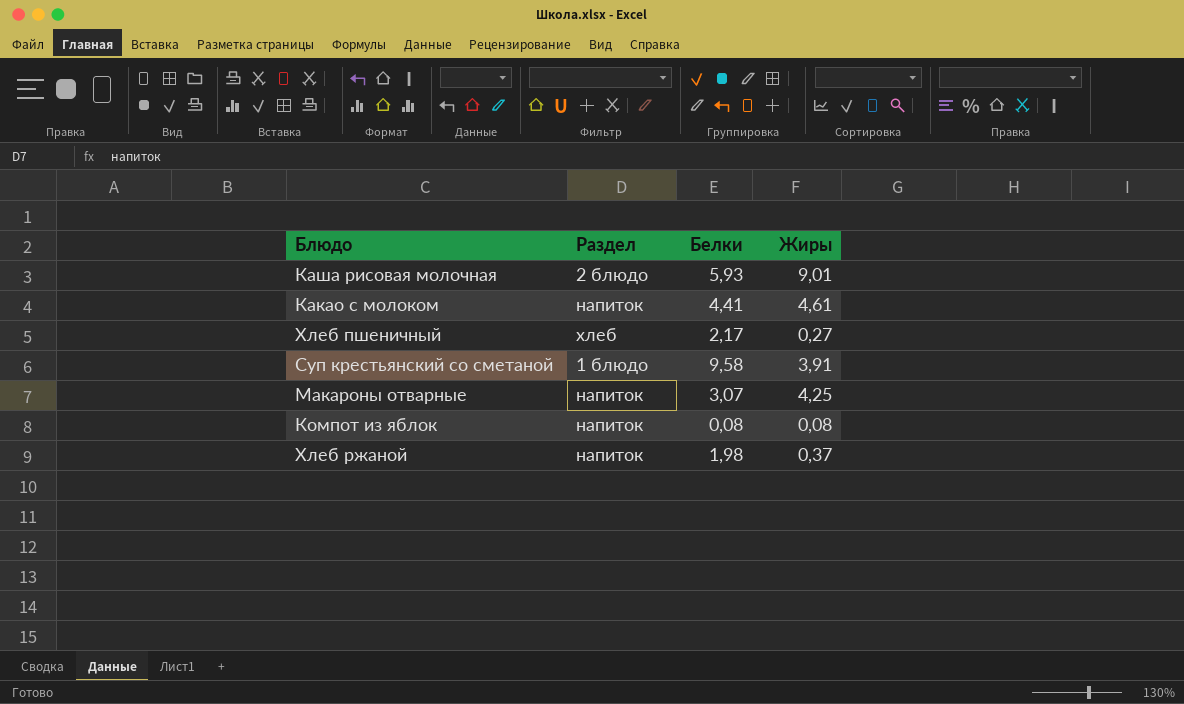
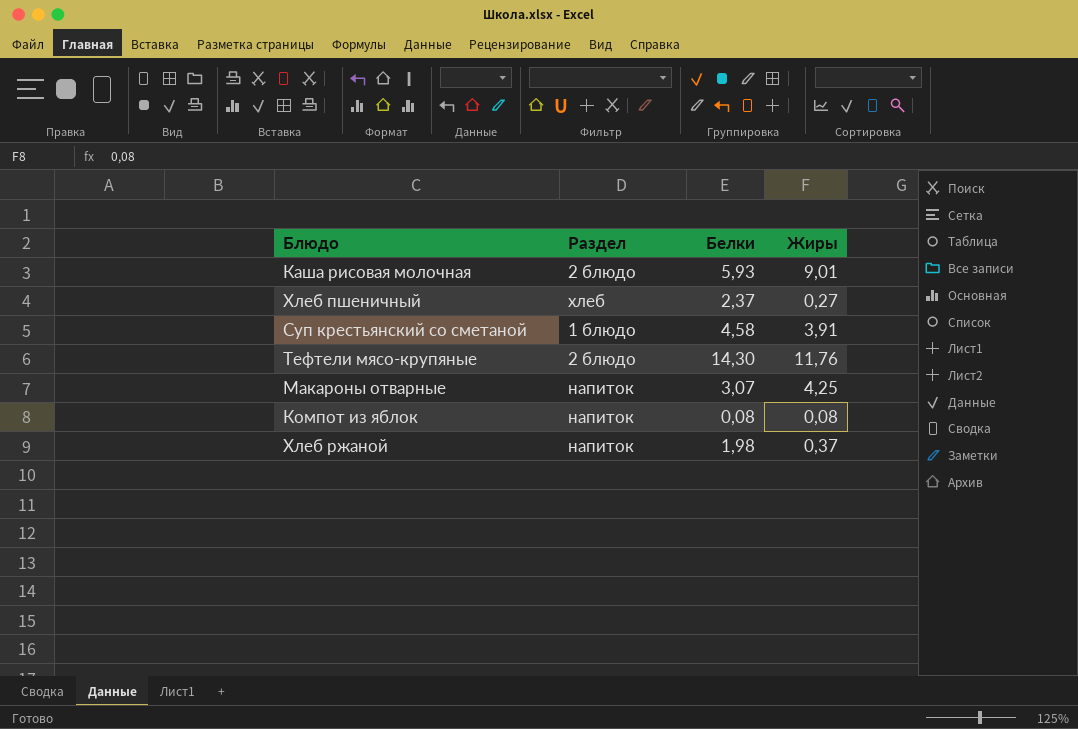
row Какао с молоком: напиток | 4,41 | 4,61 -> none
Хлеб пшеничный | Белки: 2,17 -> 2,37
Суп крестьянский со сметаной | Белки: 9,58 -> 4,58
row Тефтели мясо-крупяные: none -> 2 блюдо | 14,30 | 11,76

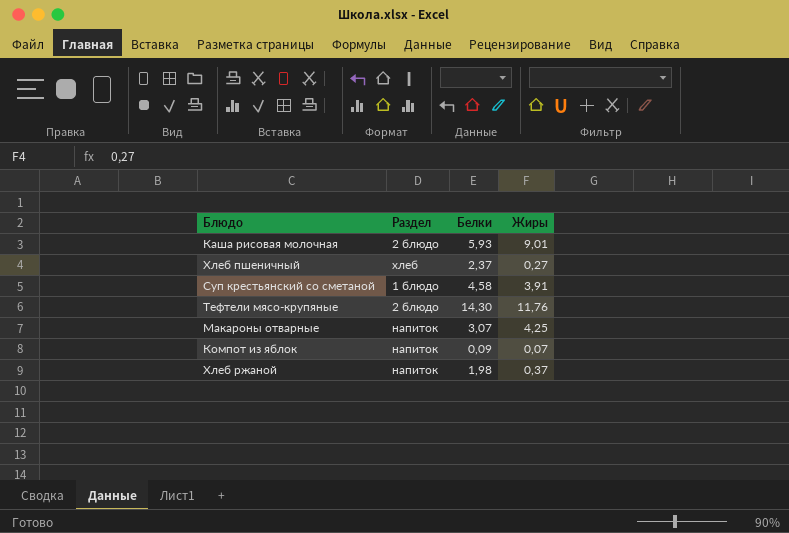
Компот из яблок | Белки: 0,08 -> 0,09
Компот из яблок | Жиры: 0,08 -> 0,07

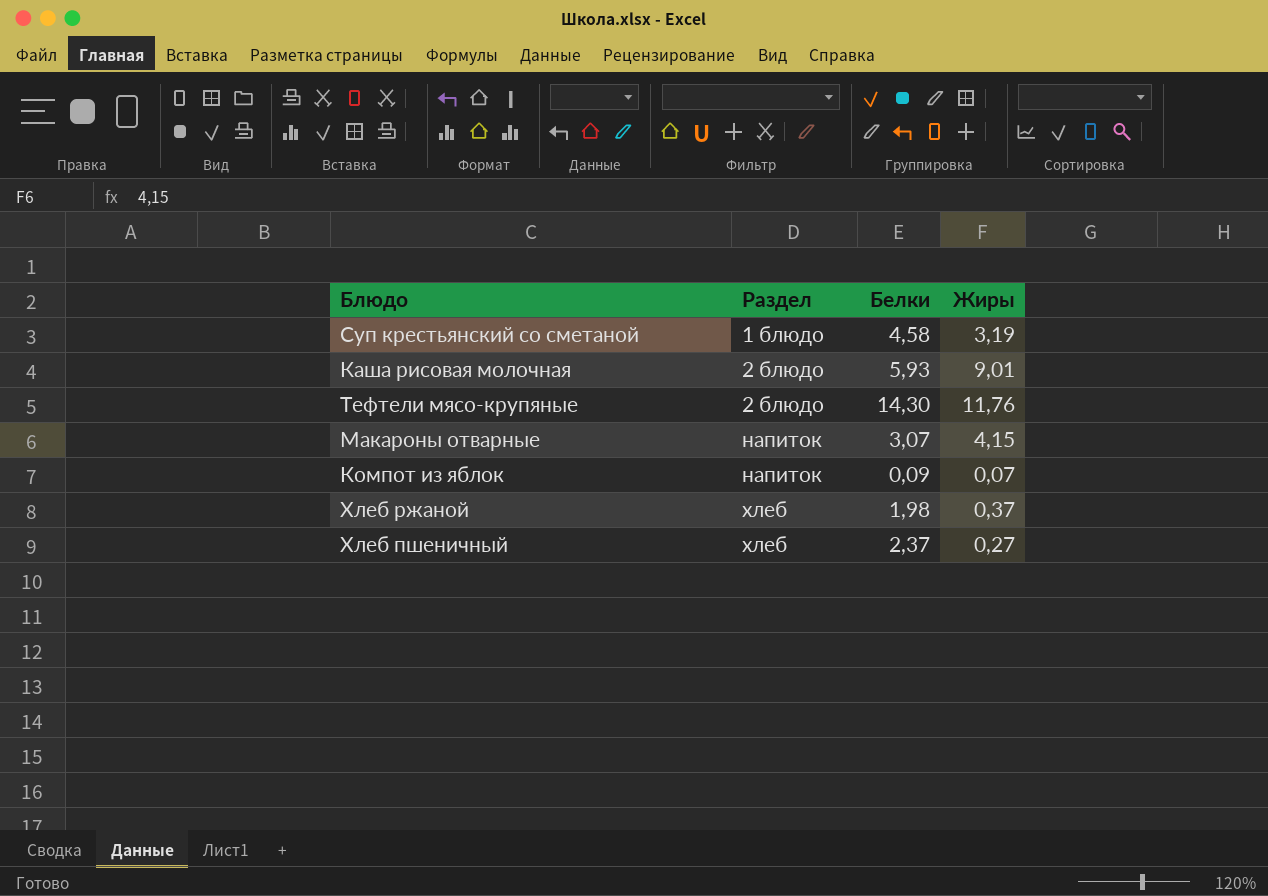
row order: none -> Раздел ascending
Суп крестьянский со сметаной | Жиры: 3,91 -> 3,19
Макароны отварные | Жиры: 4,25 -> 4,15
Хлеб ржаной | Раздел: напиток -> хлеб

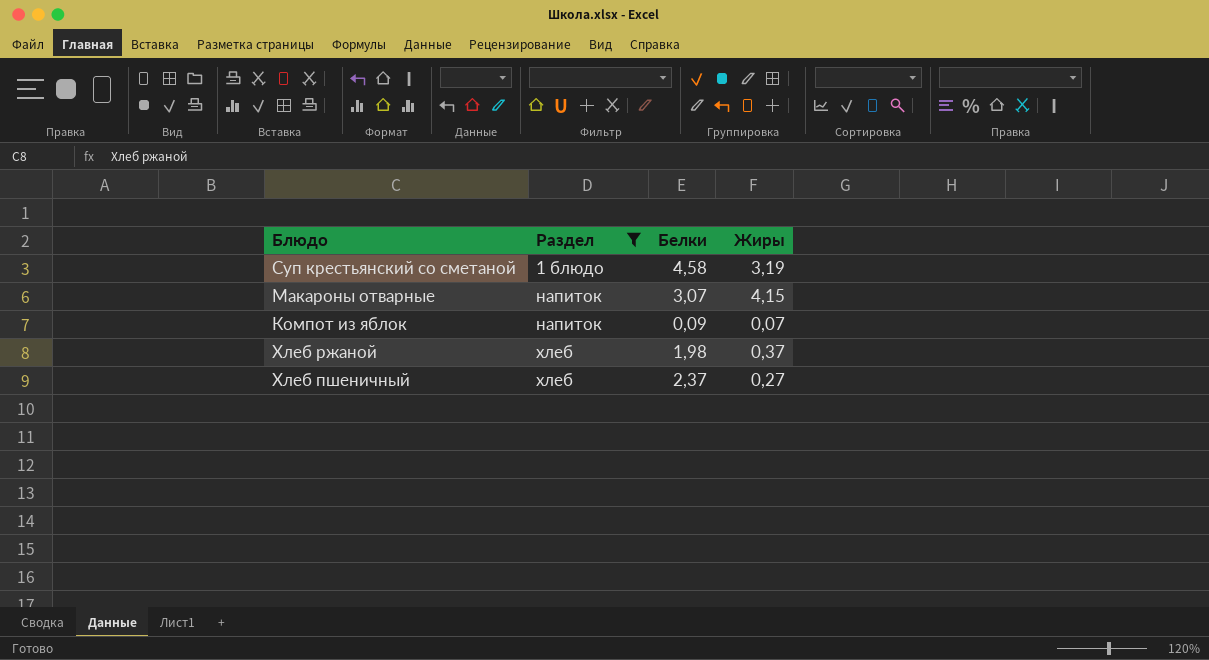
filter: none -> Раздел != 2 блюдо

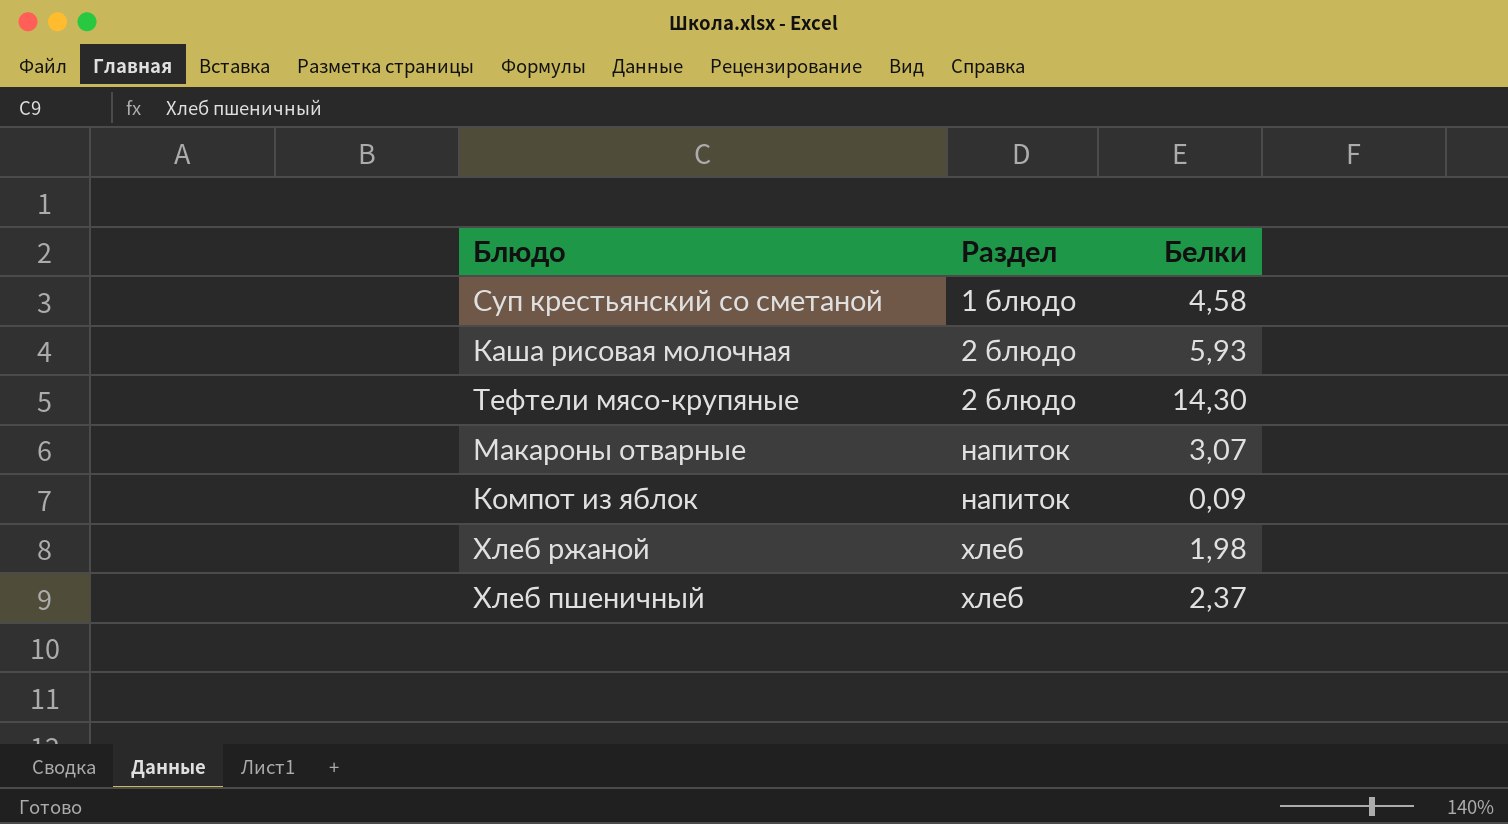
filter: Раздел != 2 блюдо -> none
column Жиры | position: 4 -> none

